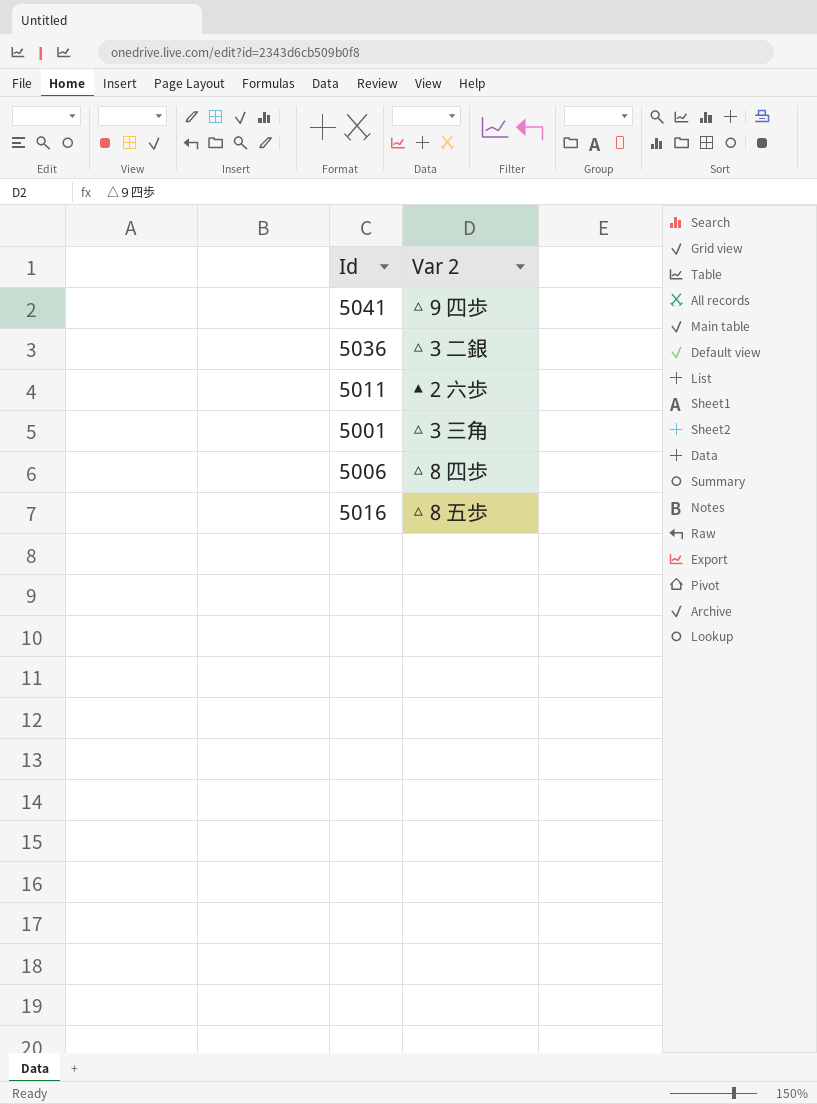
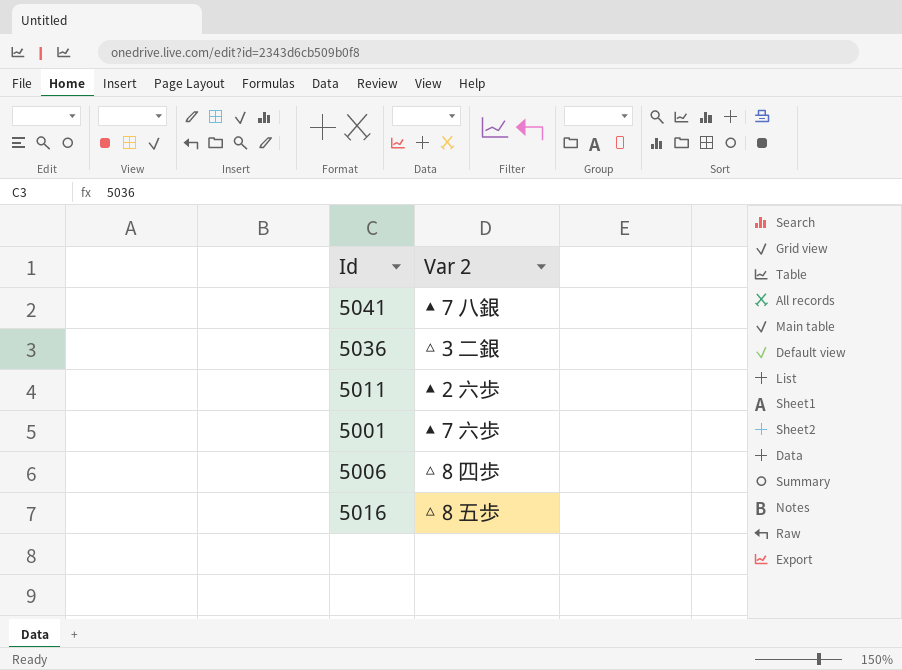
5041 | Var 2: △９四歩 -> ▲７八銀
5001 | Var 2: △３三角 -> ▲７六歩

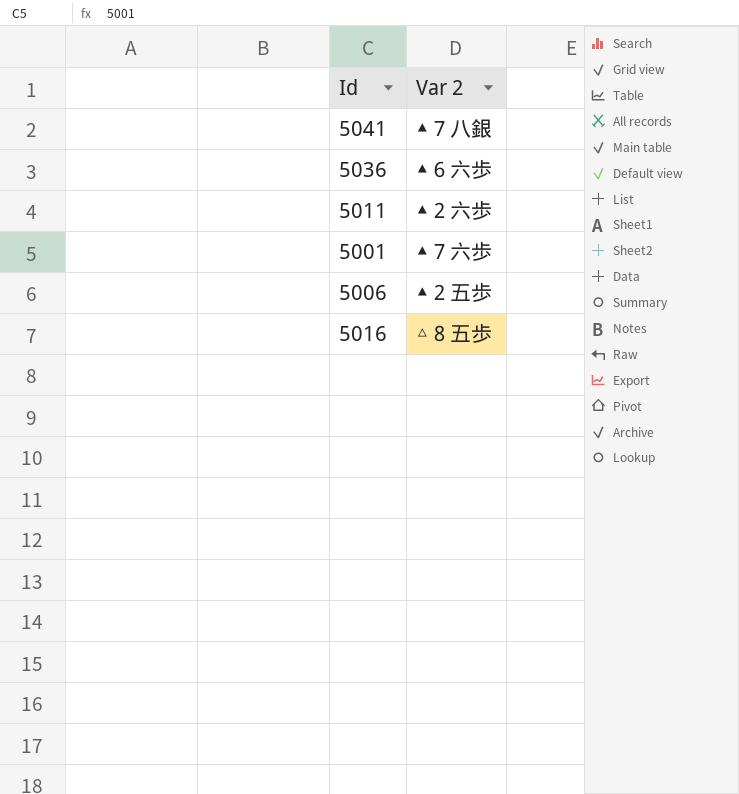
5036 | Var 2: △３二銀 -> ▲６六歩
5006 | Var 2: △８四歩 -> ▲２五歩

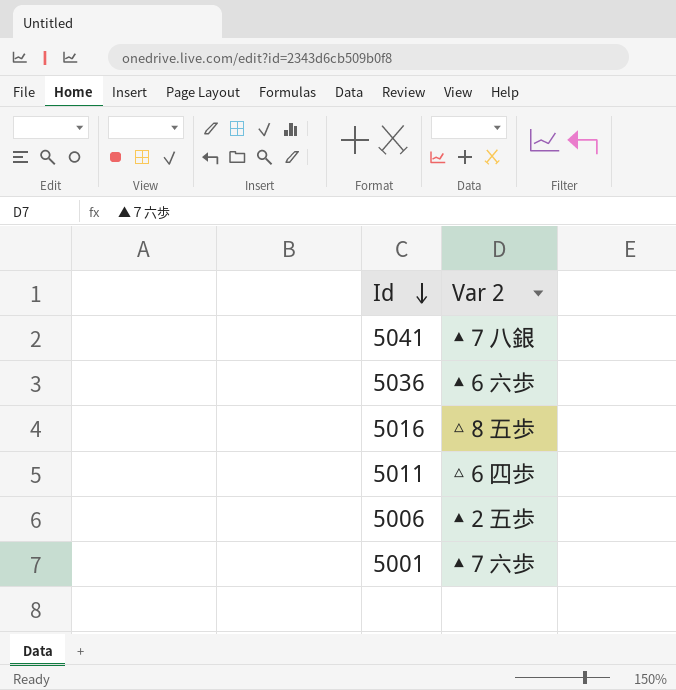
row order: none -> Id descending
5011 | Var 2: ▲２六歩 -> △６四歩

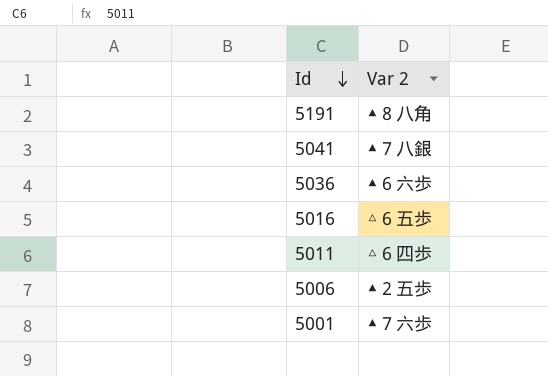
row 5191: none -> ▲８八角
5016 | Var 2: △８五歩 -> △６五歩

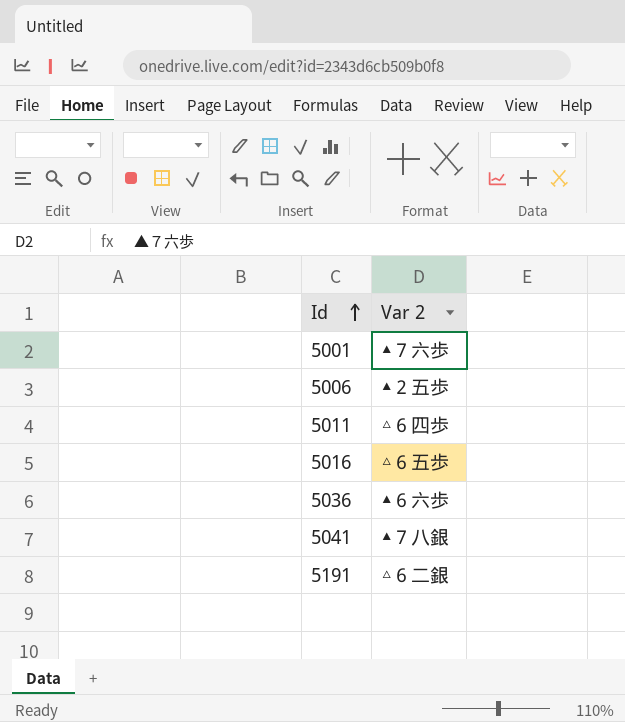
row order: Id descending -> Id ascending
5191 | Var 2: ▲８八角 -> △６二銀

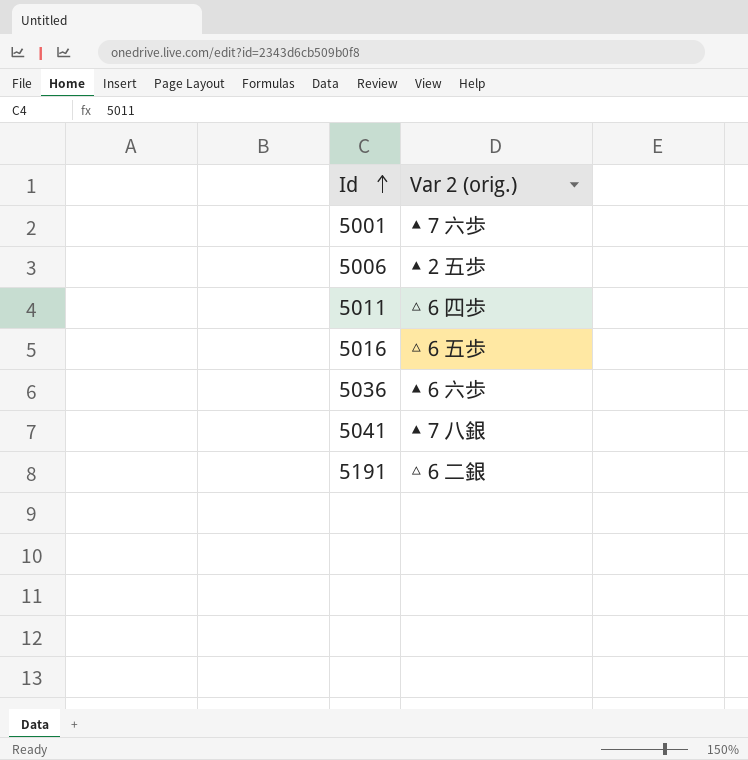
column name: Var 2 -> Var 2 (orig.)

